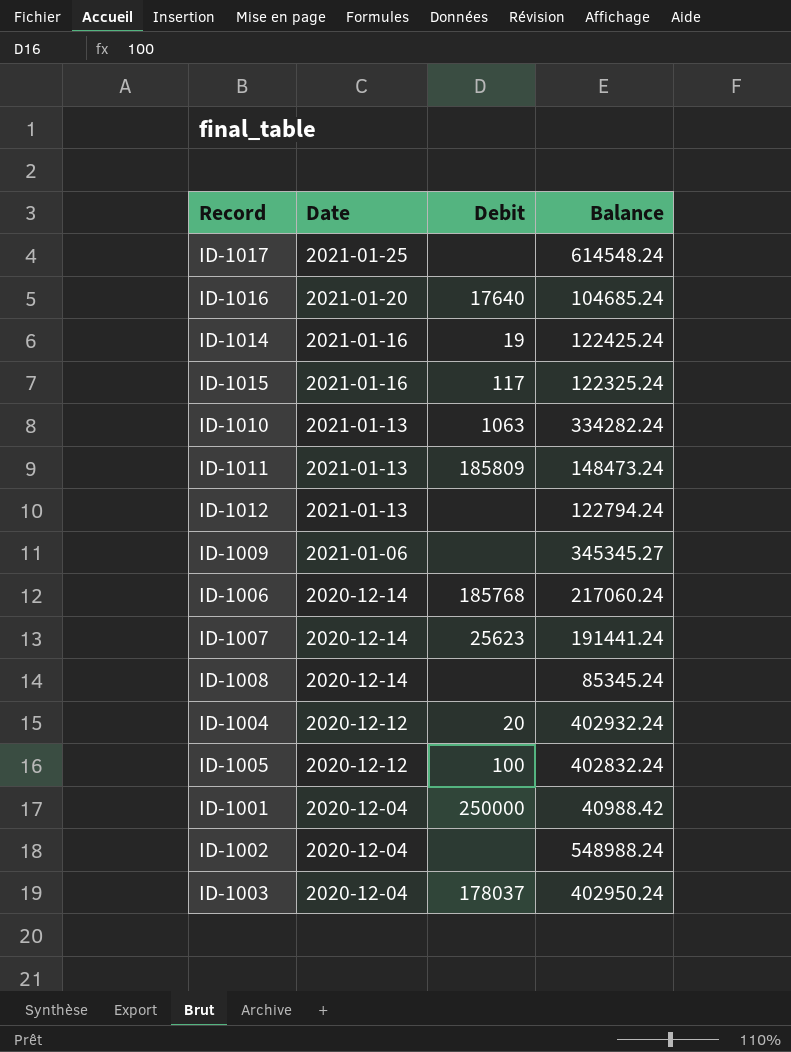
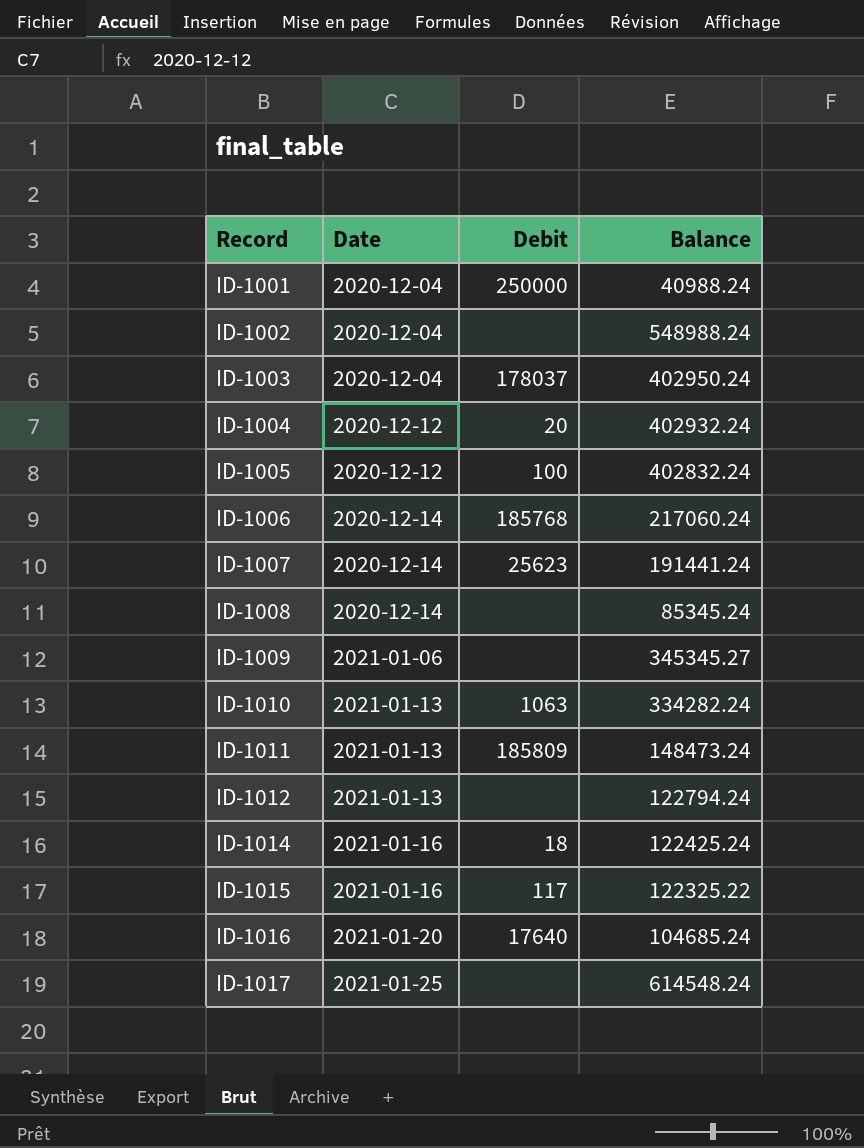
row order: Date descending -> Record ascending
ID-1001 | Balance: 40988.42 -> 40988.24
ID-1014 | Debit: 19 -> 18
ID-1015 | Balance: 122325.24 -> 122325.22

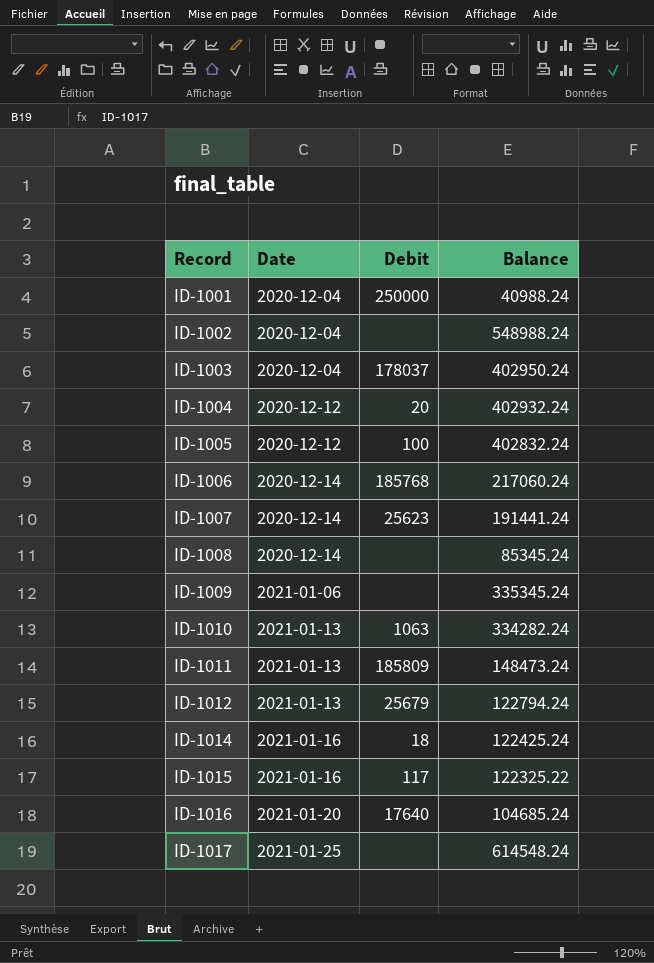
ID-1009 | Balance: 345345.27 -> 335345.24
ID-1012 | Debit: none -> 25679

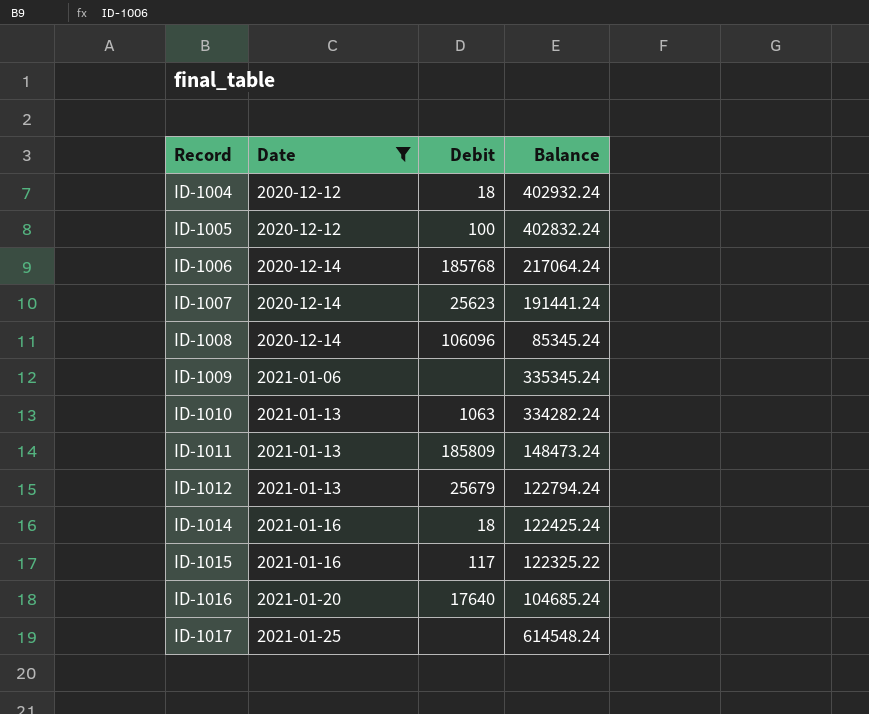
filter: none -> Date != 2020-12-04
ID-1004 | Debit: 20 -> 18
ID-1006 | Balance: 217060.24 -> 217064.24
ID-1008 | Debit: none -> 106096

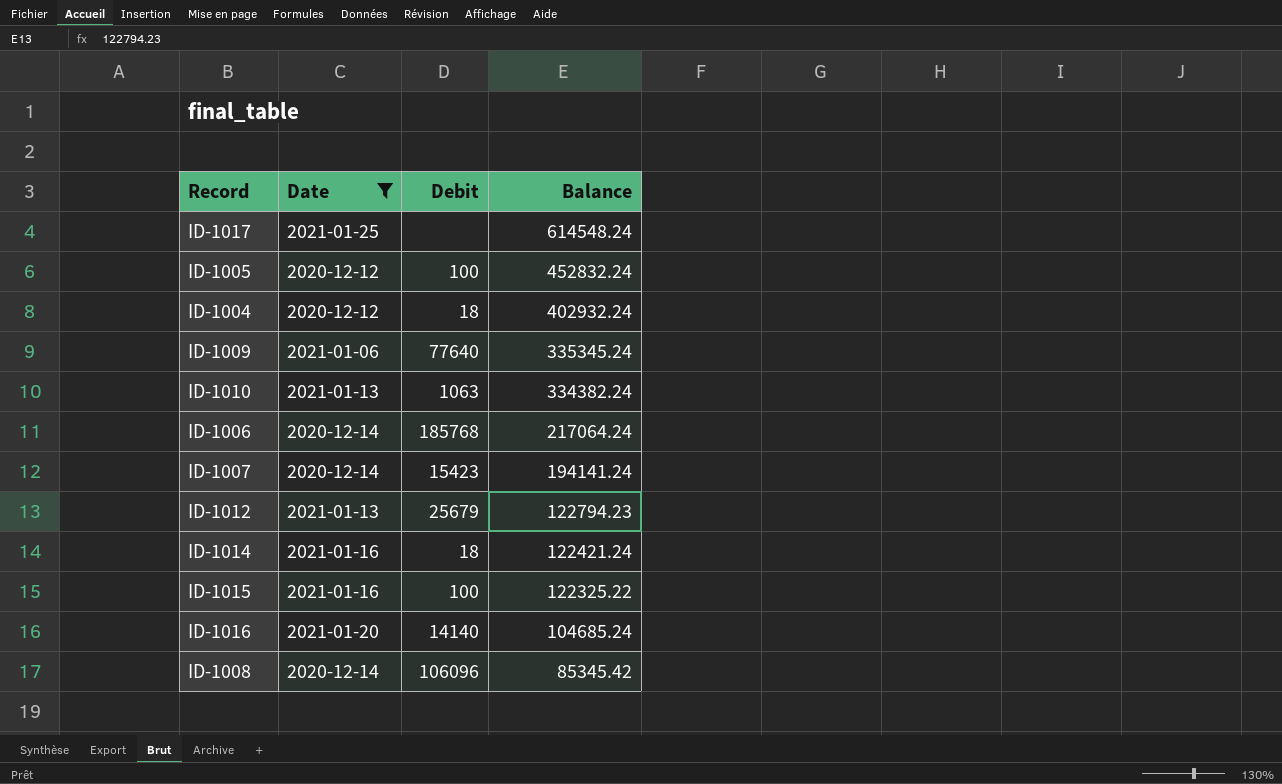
row order: Record ascending -> Balance descending
row ID-1011: 2021-01-13 | 185809 | 148473.24 -> none
ID-1005 | Balance: 402832.24 -> 452832.24
ID-1009 | Debit: none -> 77640
ID-1010 | Balance: 334282.24 -> 334382.24
ID-1007 | Debit: 25623 -> 15423
ID-1007 | Balance: 191441.24 -> 194141.24
ID-1012 | Balance: 122794.24 -> 122794.23
ID-1014 | Balance: 122425.24 -> 122421.24
ID-1015 | Debit: 117 -> 100
ID-1016 | Debit: 17640 -> 14140
ID-1008 | Balance: 85345.24 -> 85345.42

